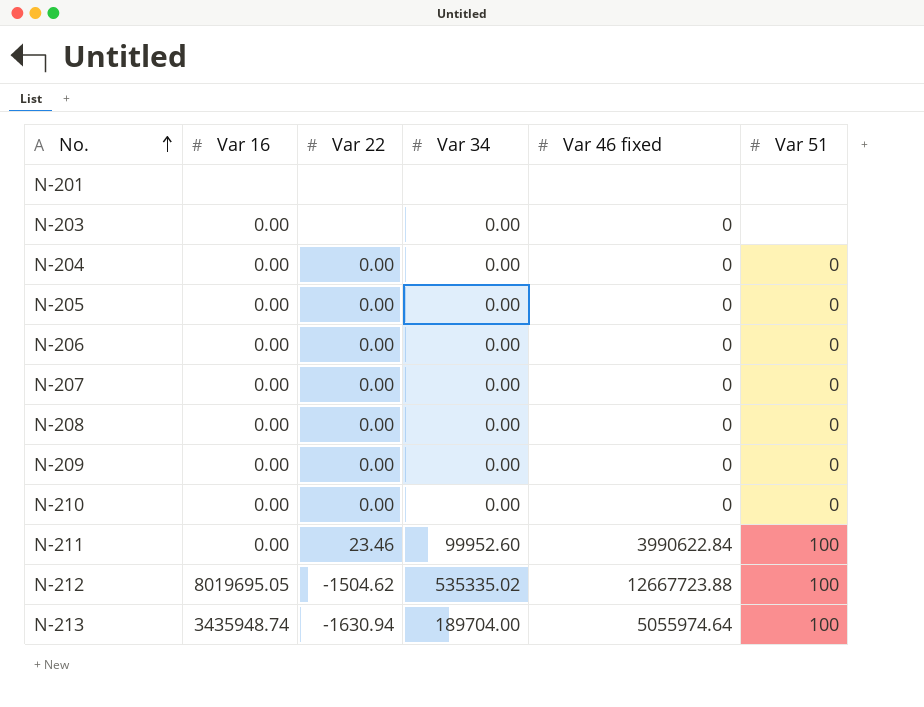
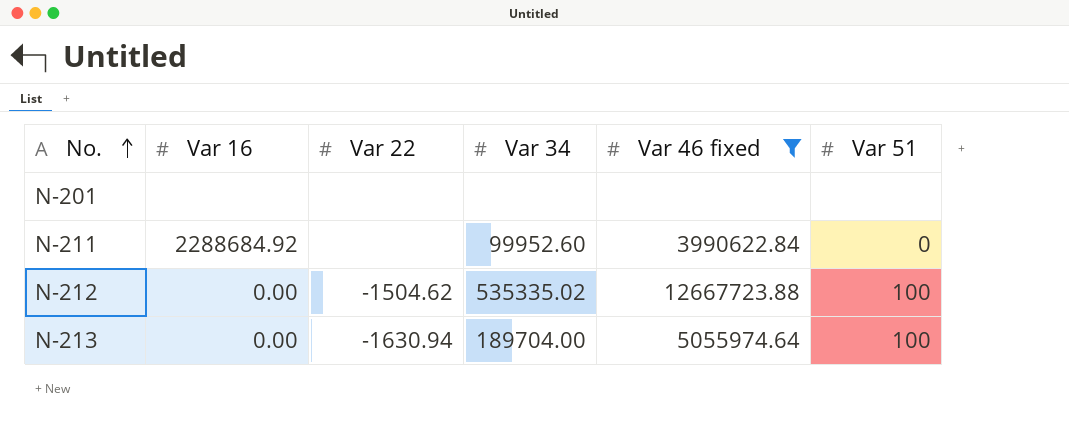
filter: none -> Var 46 fixed != 0
N-211 | Var 16: 0.00 -> 2288684.92
N-211 | Var 22: 23.46 -> none
N-211 | Var 51: 100 -> 0
N-212 | Var 16: 8019695.05 -> 0.00
N-213 | Var 16: 3435948.74 -> 0.00

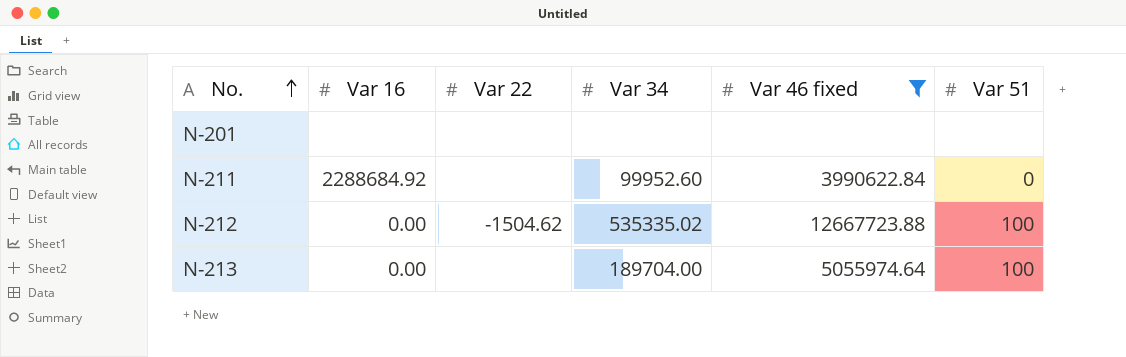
N-213 | Var 22: -1630.94 -> none

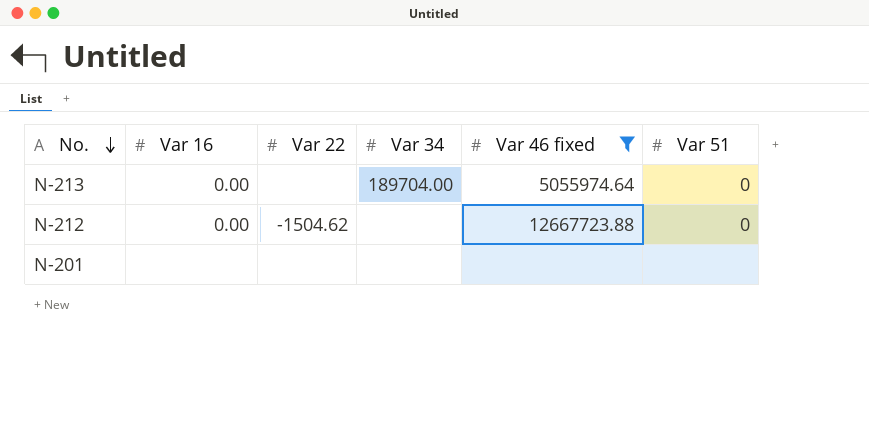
row order: No. ascending -> No. descending
row N-211: 2288684.92 | none | 99952.60 | 3990622.84 | 0 -> none
N-213 | Var 51: 100 -> 0
N-212 | Var 34: 535335.02 -> none
N-212 | Var 51: 100 -> 0

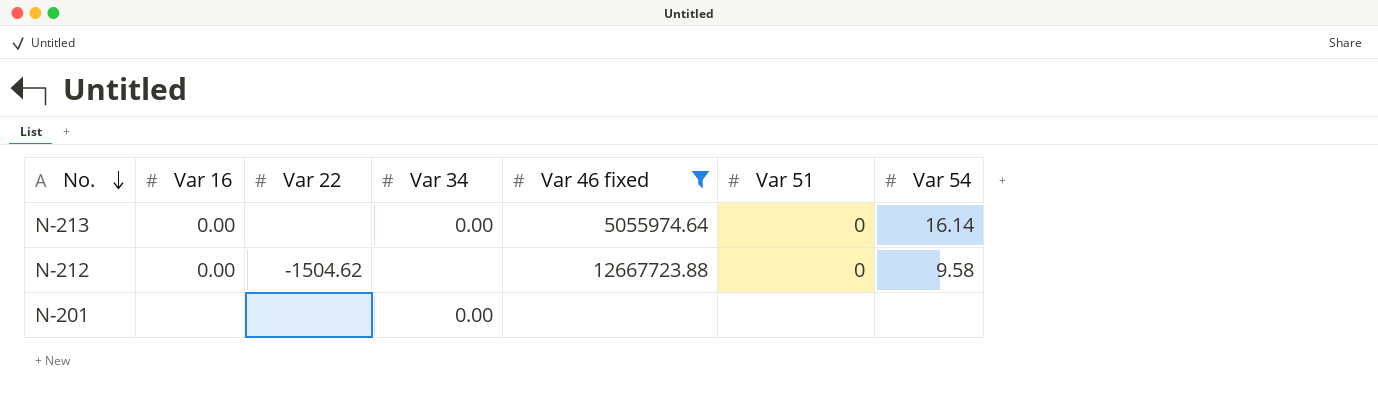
column Var 54 | position: none -> 7
N-213 | Var 34: 189704.00 -> 0.00
N-201 | Var 34: none -> 0.00

